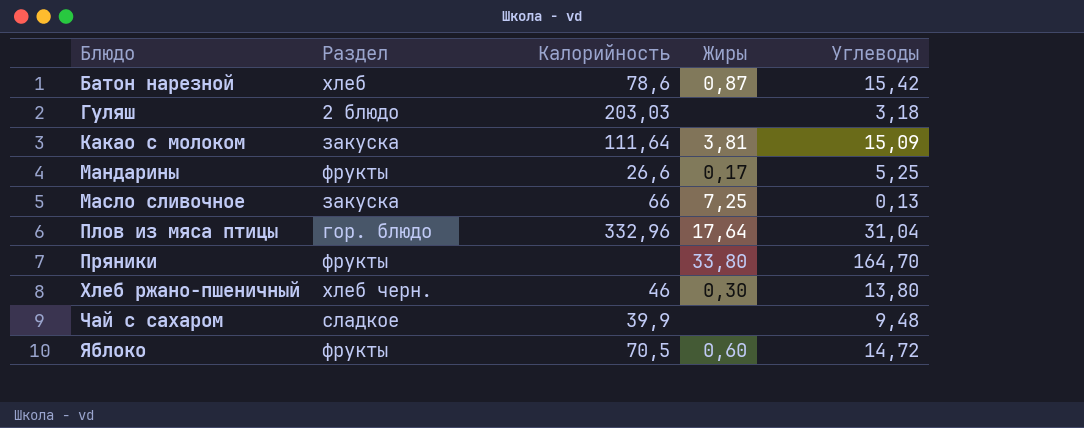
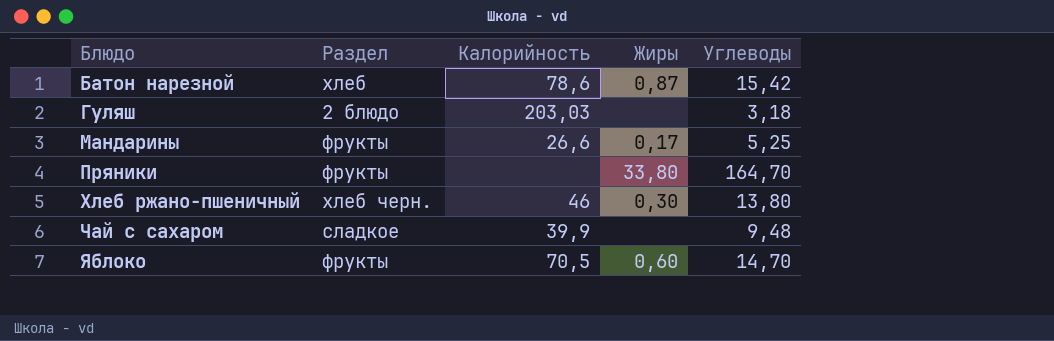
row Какао с молоком: закуска | 111,64 | 3,81 | 15,09 -> none
row Масло сливочное: закуска | 66 | 7,25 | 0,13 -> none
row Плов из мяса птицы: гор. блюдо | 332,96 | 17,64 | 31,04 -> none
Яблоко | Углеводы: 14,72 -> 14,70

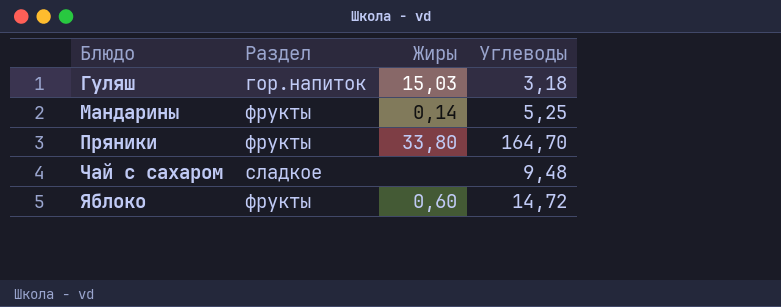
column Калорийность | position: 3 -> none
row Батон нарезной: хлеб | 78,6 | 0,87 | 15,42 -> none
row Хлеб ржано-пшеничный: хлеб черн. | 46 | 0,30 | 13,80 -> none
Гуляш | Раздел: 2 блюдо -> гор.напиток
Гуляш | Жиры: none -> 15,03
Мандарины | Жиры: 0,17 -> 0,14
Яблоко | Углеводы: 14,70 -> 14,72

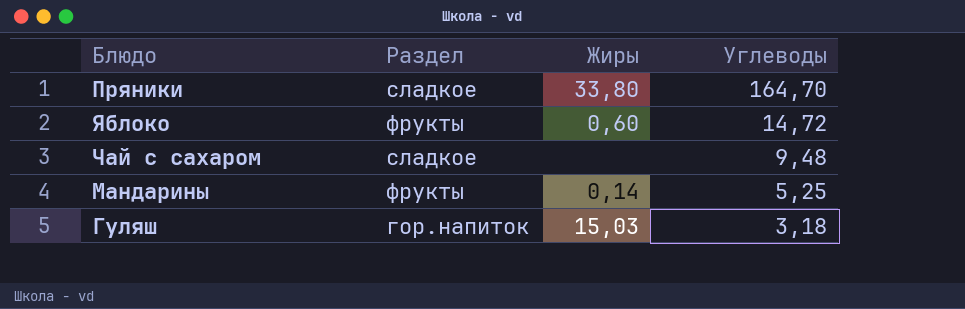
row order: Блюдо ascending -> Углеводы descending
Пряники | Раздел: фрукты -> сладкое

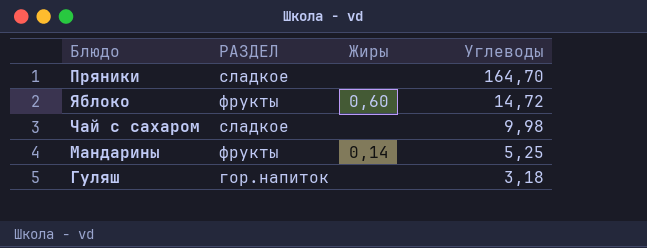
column name: Раздел -> РАЗДЕЛ
Пряники | Жиры: 33,80 -> none
Чай с сахаром | Углеводы: 9,48 -> 9,98
Гуляш | Жиры: 15,03 -> none

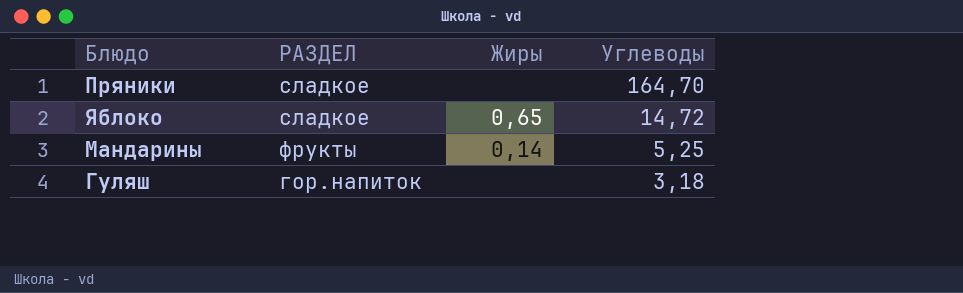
row Чай с сахаром: сладкое | none | 9,98 -> none
Яблоко | РАЗДЕЛ: фрукты -> сладкое
Яблоко | Жиры: 0,60 -> 0,65

